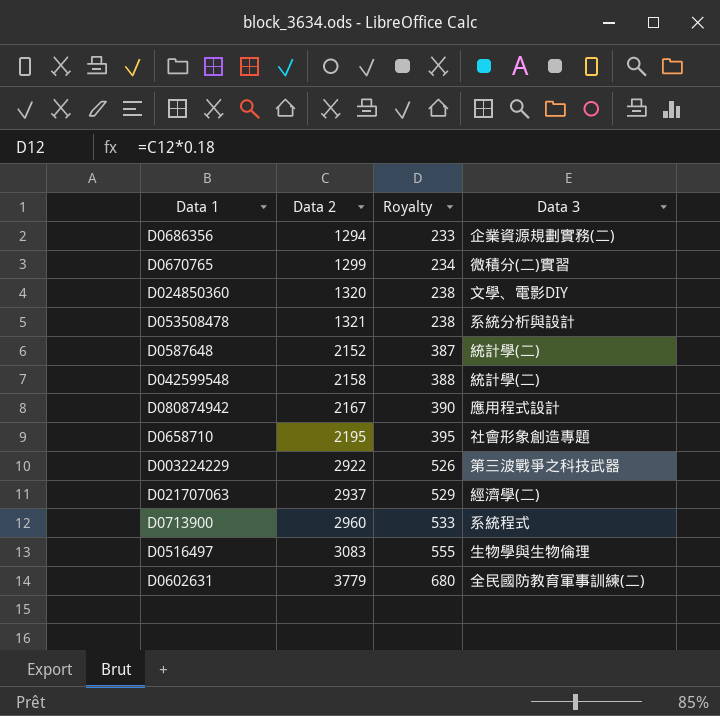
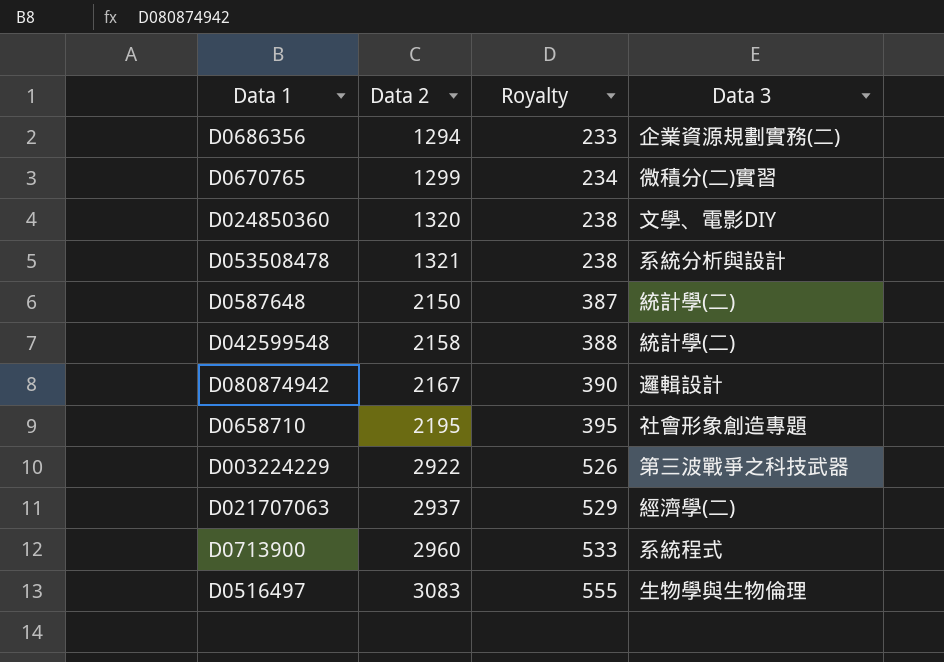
row D0602631: 3779 | 680 | 全民國防教育軍事訓練(二) -> none
D0587648 | Data 2: 2152 -> 2150
D080874942 | Data 3: 應用程式設計 -> 邏輯設計

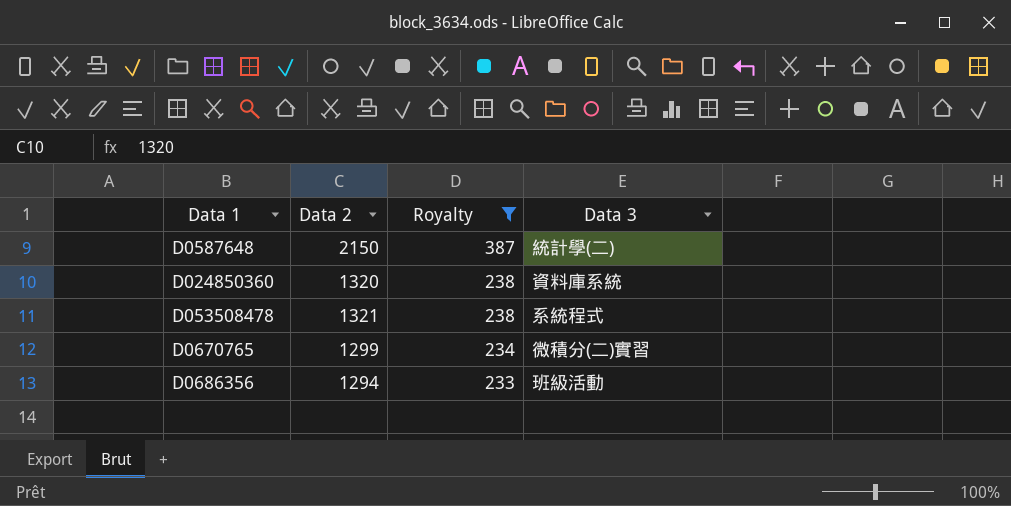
filter: none -> Royalty <= 387
row order: Data 2 ascending -> Royalty descending
D024850360 | Data 3: 文學、電影DIY -> 資料庫系統
D053508478 | Data 3: 系統分析與設計 -> 系統程式
D0686356 | Data 3: 企業資源規劃實務(二) -> 班級活動

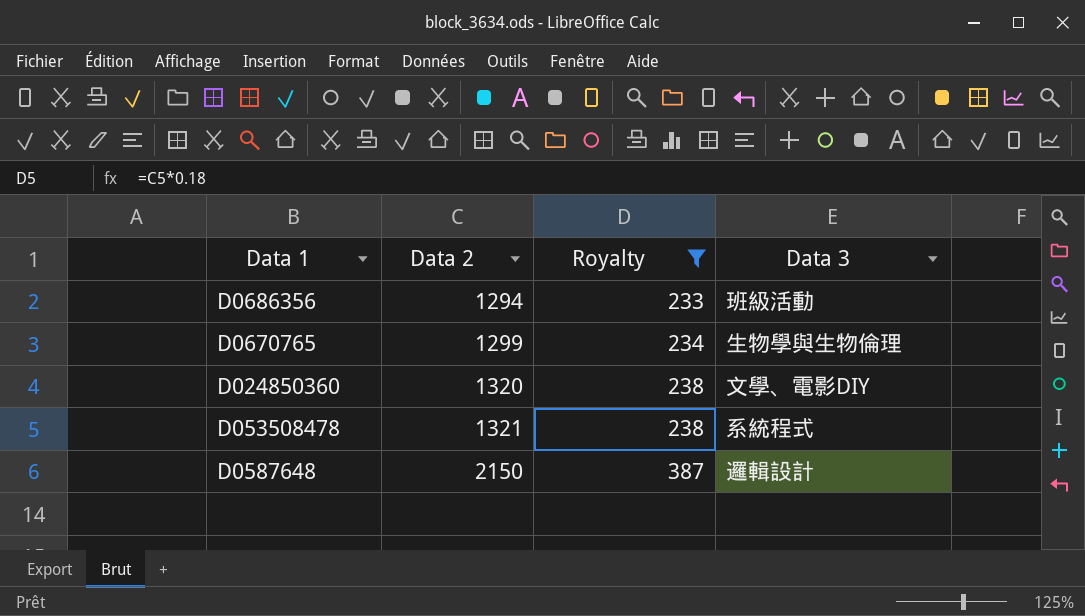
row order: Royalty descending -> Data 2 ascending
D0670765 | Data 3: 微積分(二)實習 -> 生物學與生物倫理
D024850360 | Data 3: 資料庫系統 -> 文學、電影DIY
D0587648 | Data 3: 統計學(二) -> 邏輯設計

